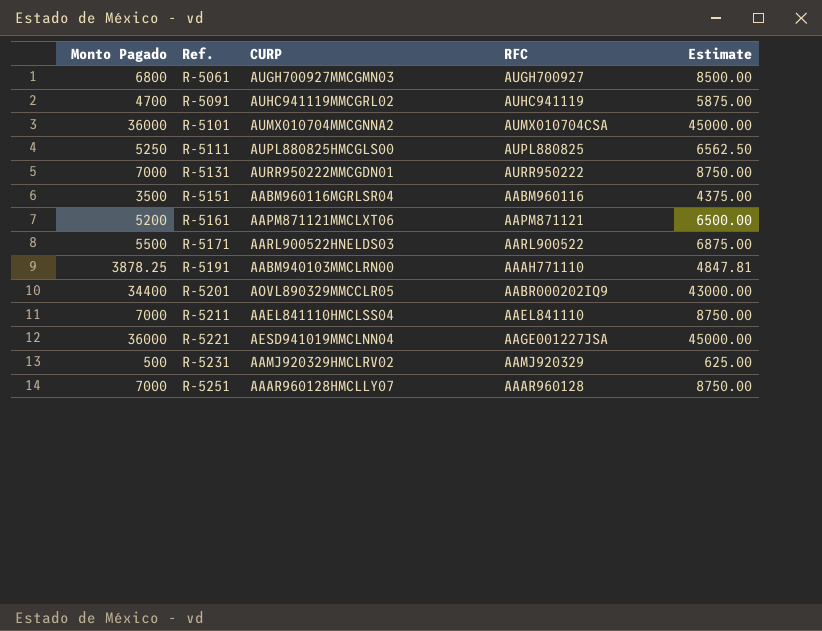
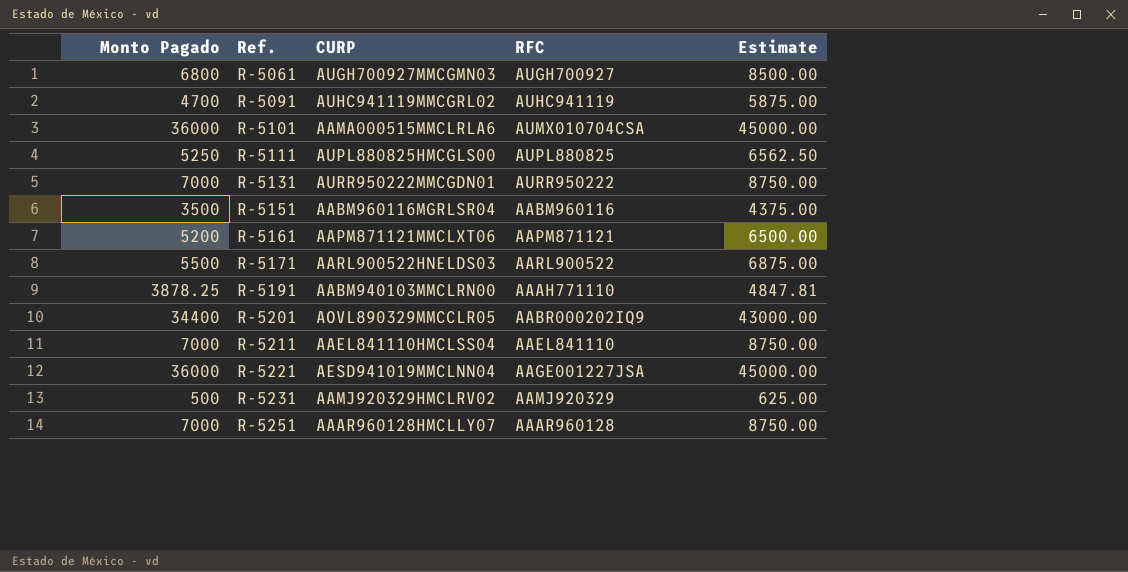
R-5101 | CURP: AUMX010704MMCGNNA2 -> AAMA000515MMCLRLA6

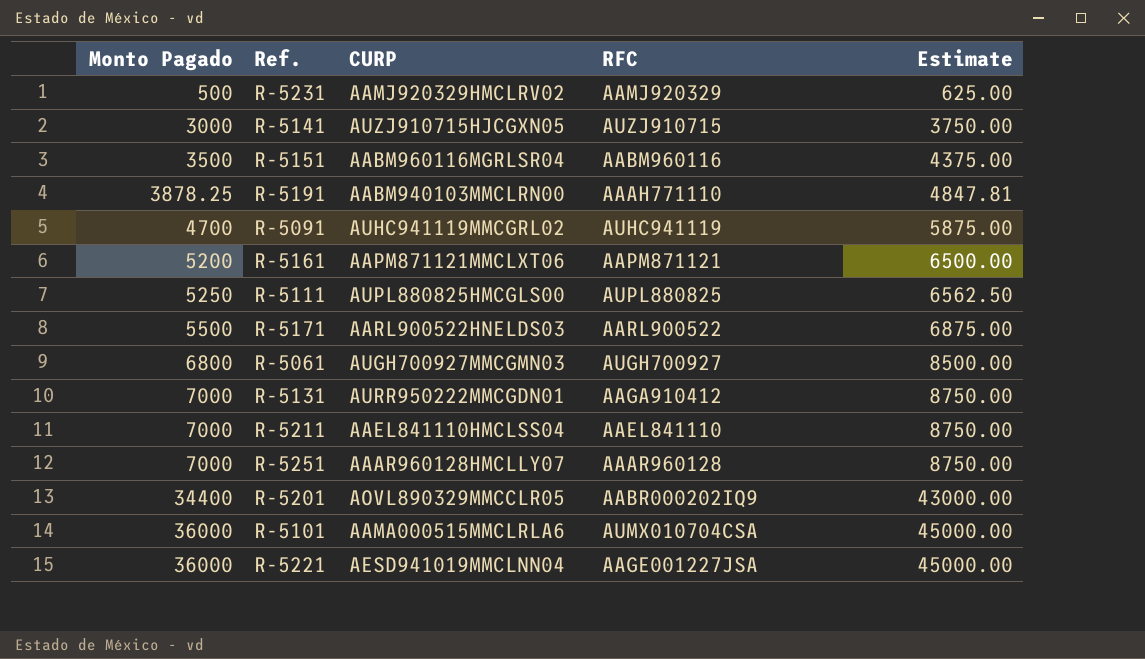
row order: Ref. ascending -> Monto Pagado ascending
row R-5141: none -> 3000 | AUZJ910715HJCGXN05 | AUZJ910715 | 3750.00
R-5131 | RFC: AURR950222 -> AAGA910412

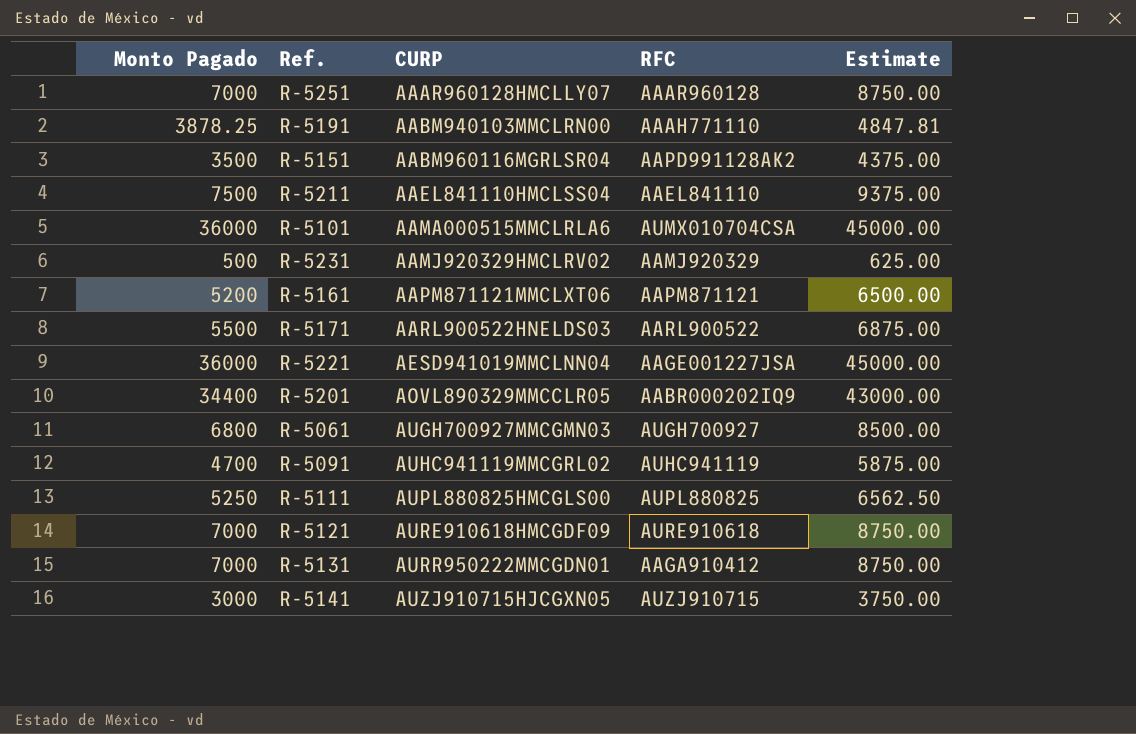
row order: Monto Pagado ascending -> CURP ascending
R-5151 | RFC: AABM960116 -> AAPD991128AK2
R-5211 | Monto Pagado: 7000 -> 7500
R-5211 | Estimate: 8750.00 -> 9375.00
row R-5121: none -> 7000 | AURE910618HMCGDF09 | AURE910618 | 8750.00

